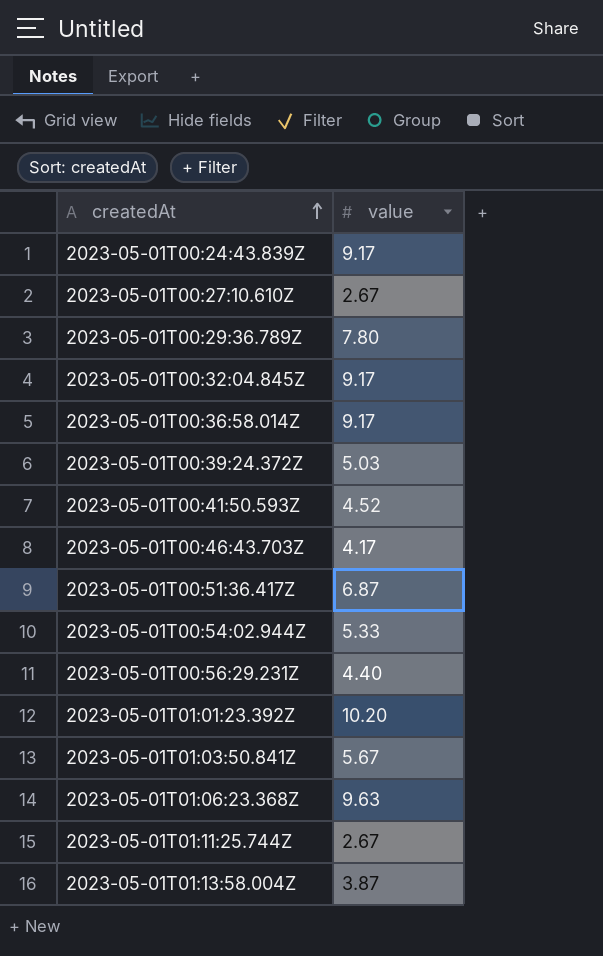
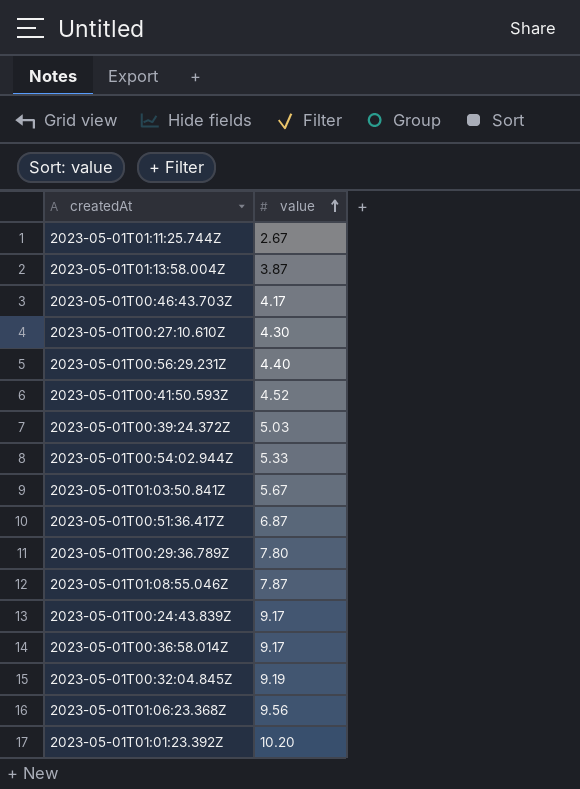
row order: createdAt ascending -> value ascending
2023-05-01T00:27:10.610Z | value: 2.67 -> 4.30
row 2023-05-01T01:08:55.046Z: none -> 7.87
2023-05-01T00:32:04.845Z | value: 9.17 -> 9.19
2023-05-01T01:06:23.368Z | value: 9.63 -> 9.56

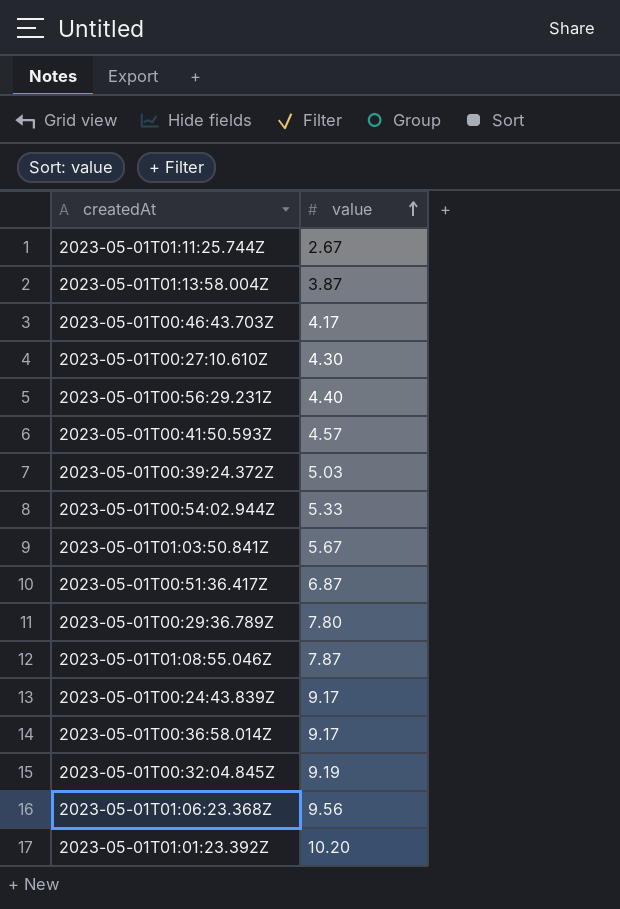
2023-05-01T00:41:50.593Z | value: 4.52 -> 4.57

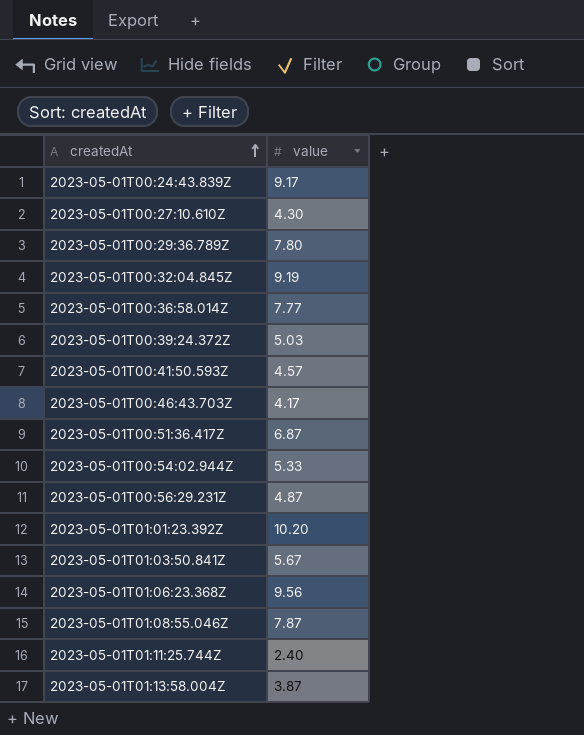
row order: value ascending -> createdAt ascending
2023-05-01T00:36:58.014Z | value: 9.17 -> 7.77
2023-05-01T00:56:29.231Z | value: 4.40 -> 4.87
2023-05-01T01:11:25.744Z | value: 2.67 -> 2.40

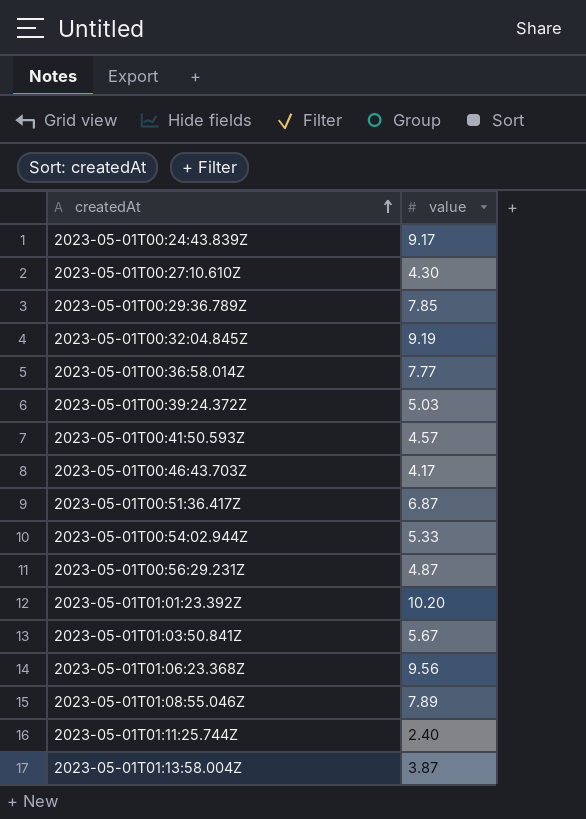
2023-05-01T00:29:36.789Z | value: 7.80 -> 7.85
2023-05-01T01:08:55.046Z | value: 7.87 -> 7.89

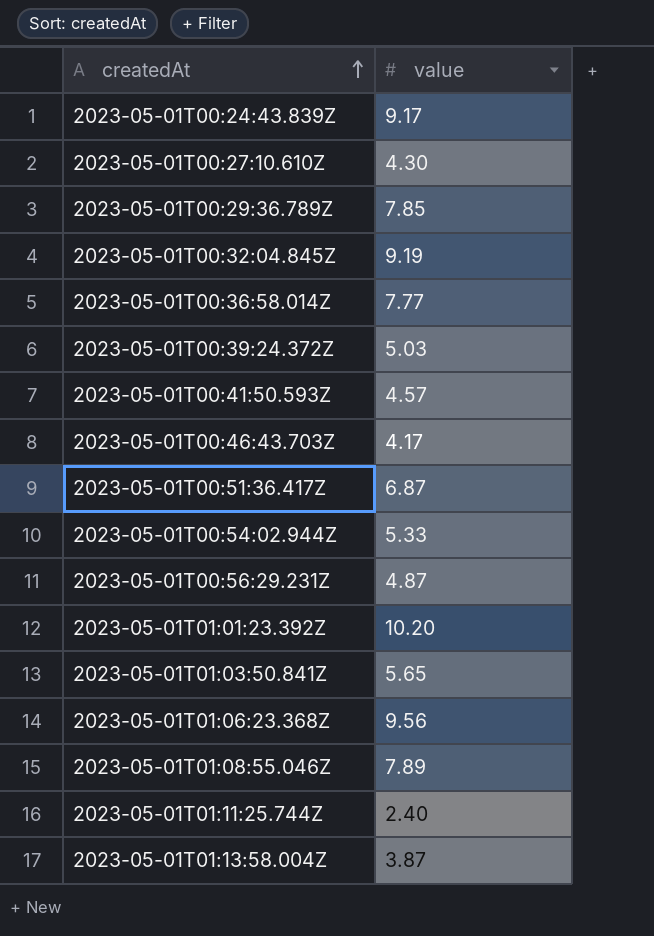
2023-05-01T01:03:50.841Z | value: 5.67 -> 5.65

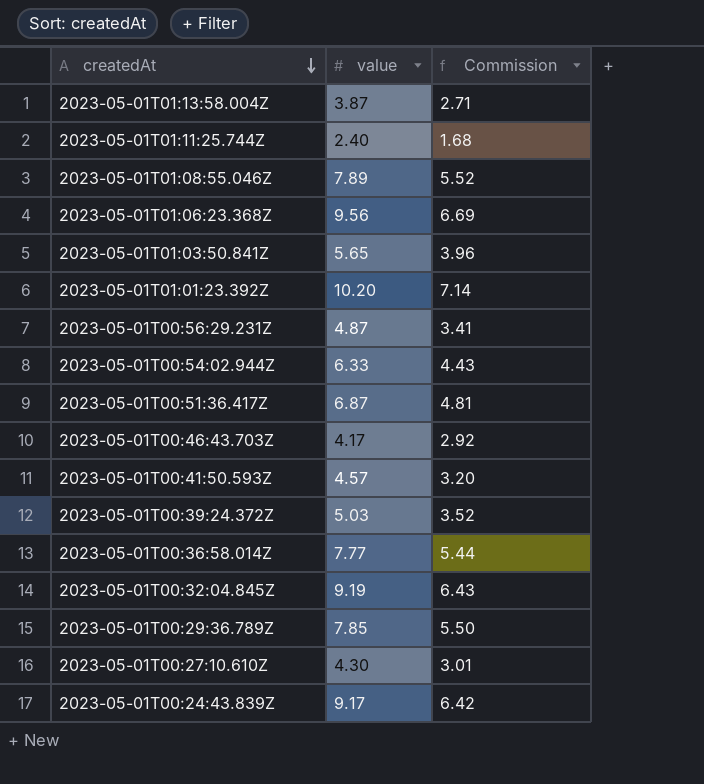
row order: createdAt ascending -> createdAt descending
column Commission | formula: none -> [value] * 0.7
2023-05-01T00:54:02.944Z | value: 5.33 -> 6.33

